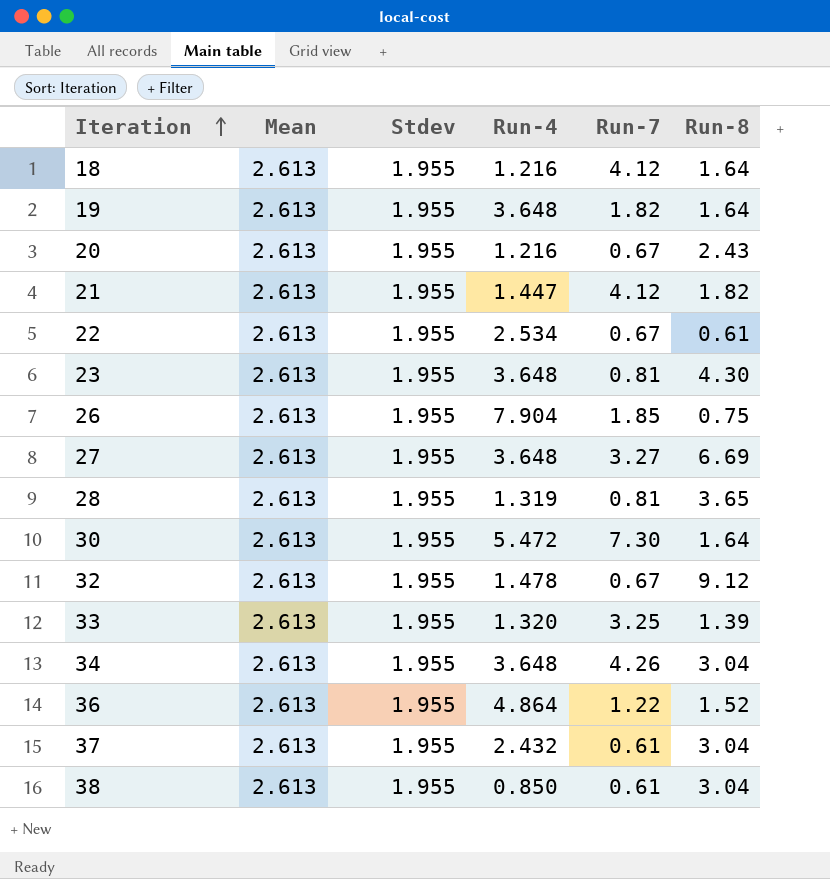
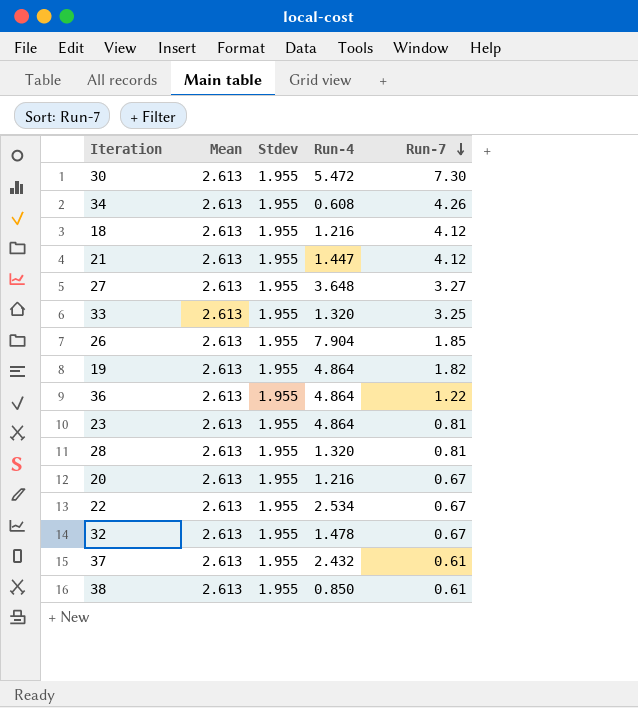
row order: Iteration ascending -> Run-7 descending
column Run-8 | position: 6 -> none
34 | Run-4: 3.648 -> 0.608
19 | Run-4: 3.648 -> 4.864
23 | Run-4: 3.648 -> 4.864
28 | Run-4: 1.319 -> 1.320

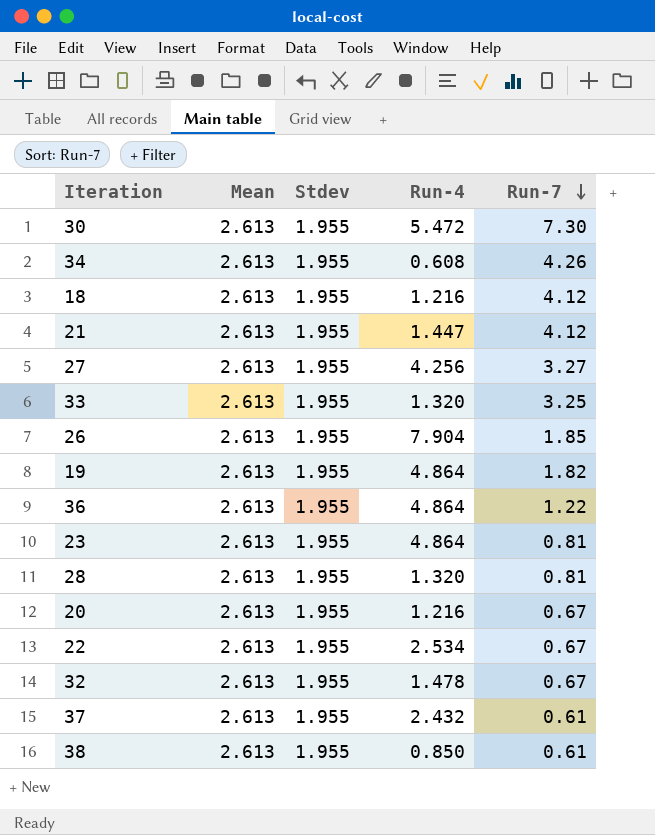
27 | Run-4: 3.648 -> 4.256

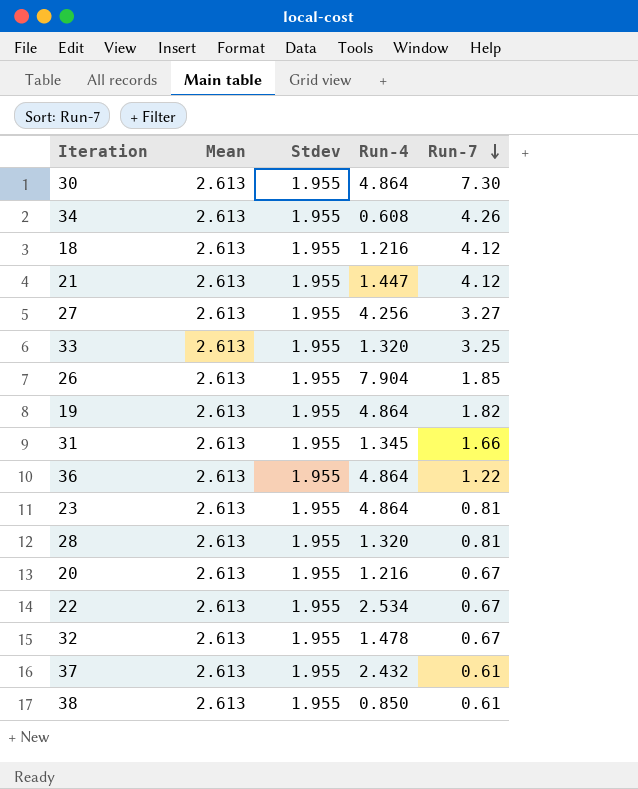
30 | Run-4: 5.472 -> 4.864
row 31: none -> 2.613 | 1.955 | 1.345 | 1.66

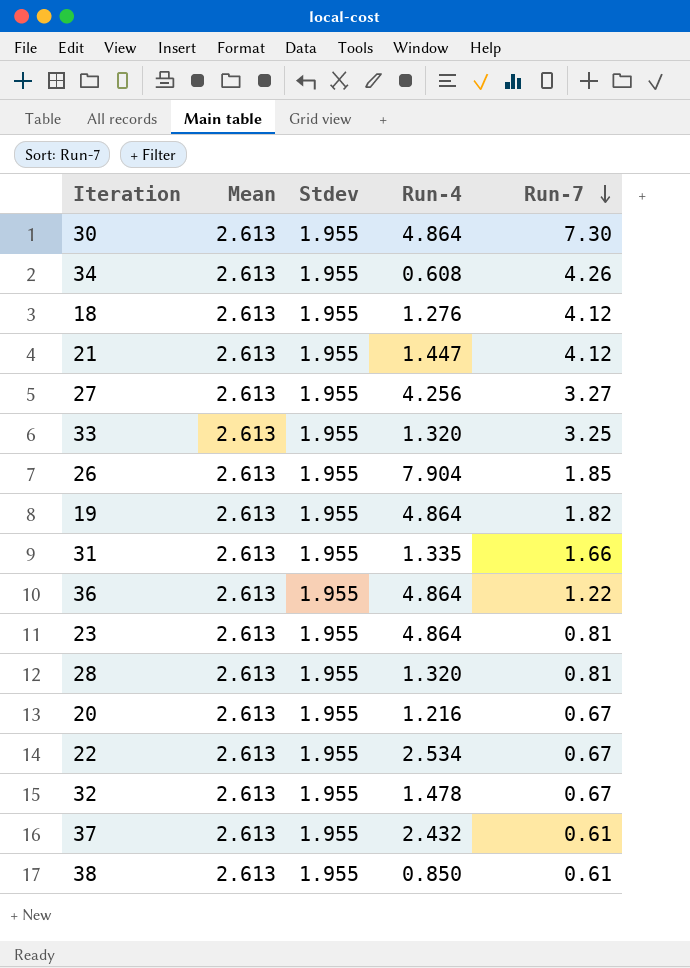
18 | Run-4: 1.216 -> 1.276
31 | Run-4: 1.345 -> 1.335

